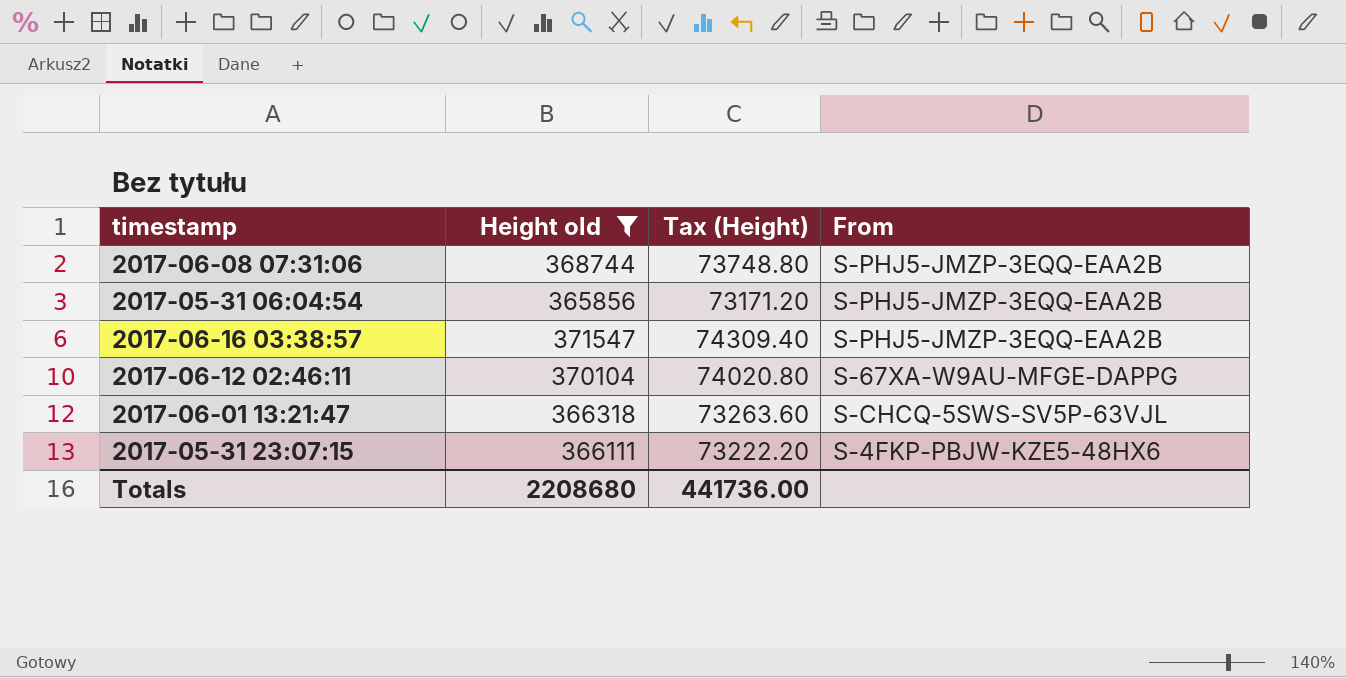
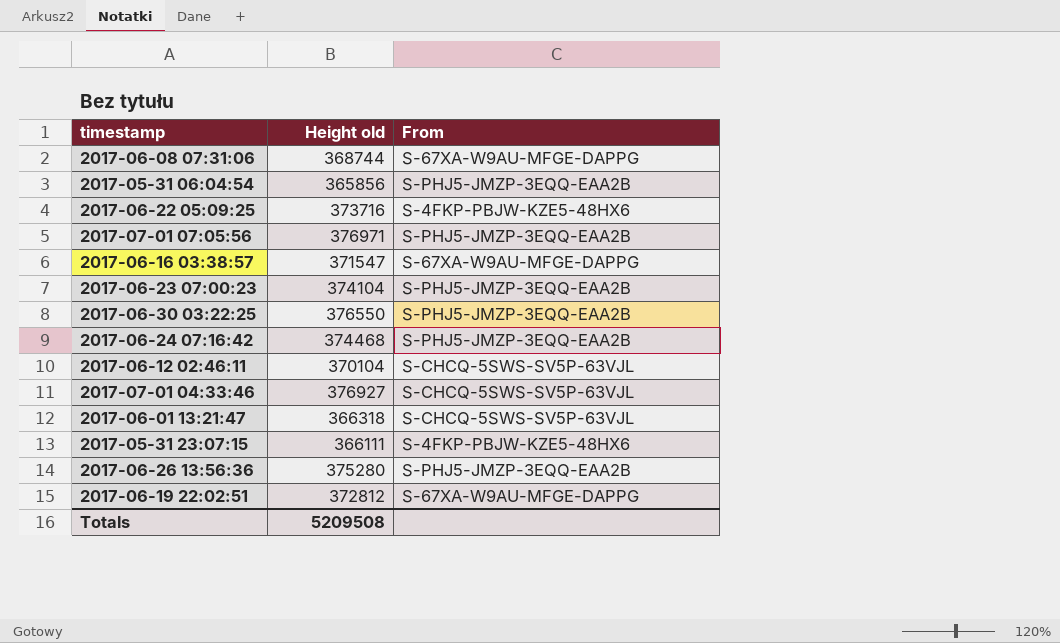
filter: Height old <= 371547 -> none
column Tax (Height) | formula: [Height old] * 0.2 -> none
2017-06-08 07:31:06 | From: S-PHJ5-JMZP-3EQQ-EAA2B -> S-67XA-W9AU-MFGE-DAPPG
2017-06-16 03:38:57 | From: S-PHJ5-JMZP-3EQQ-EAA2B -> S-67XA-W9AU-MFGE-DAPPG
2017-06-12 02:46:11 | From: S-67XA-W9AU-MFGE-DAPPG -> S-CHCQ-5SWS-SV5P-63VJL
Totals | Height old: 2208680 -> 5209508

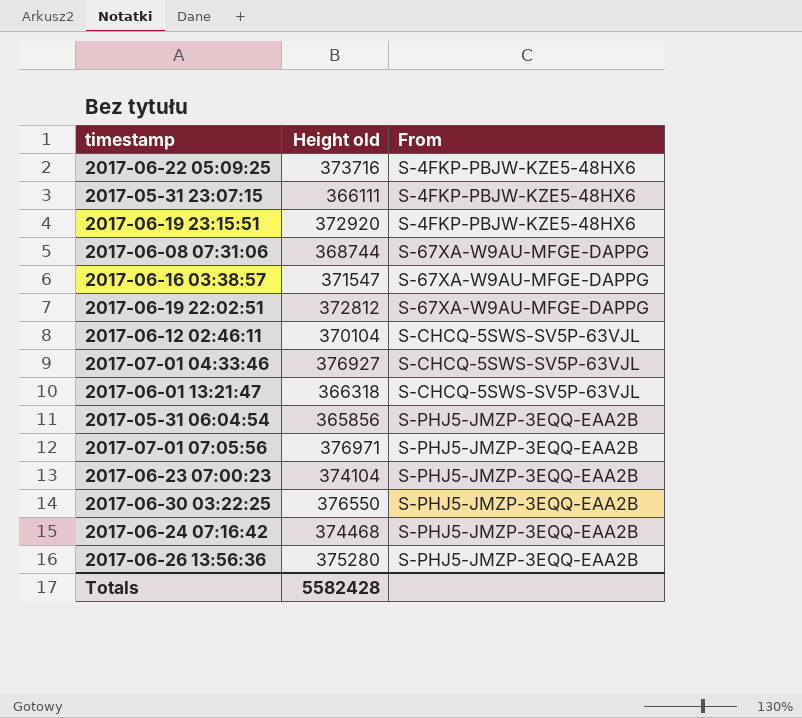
row order: none -> From ascending
row 2017-06-19 23:15:51: none -> 372920 | S-4FKP-PBJW-KZE5-48HX6
Totals | Height old: 5209508 -> 5582428

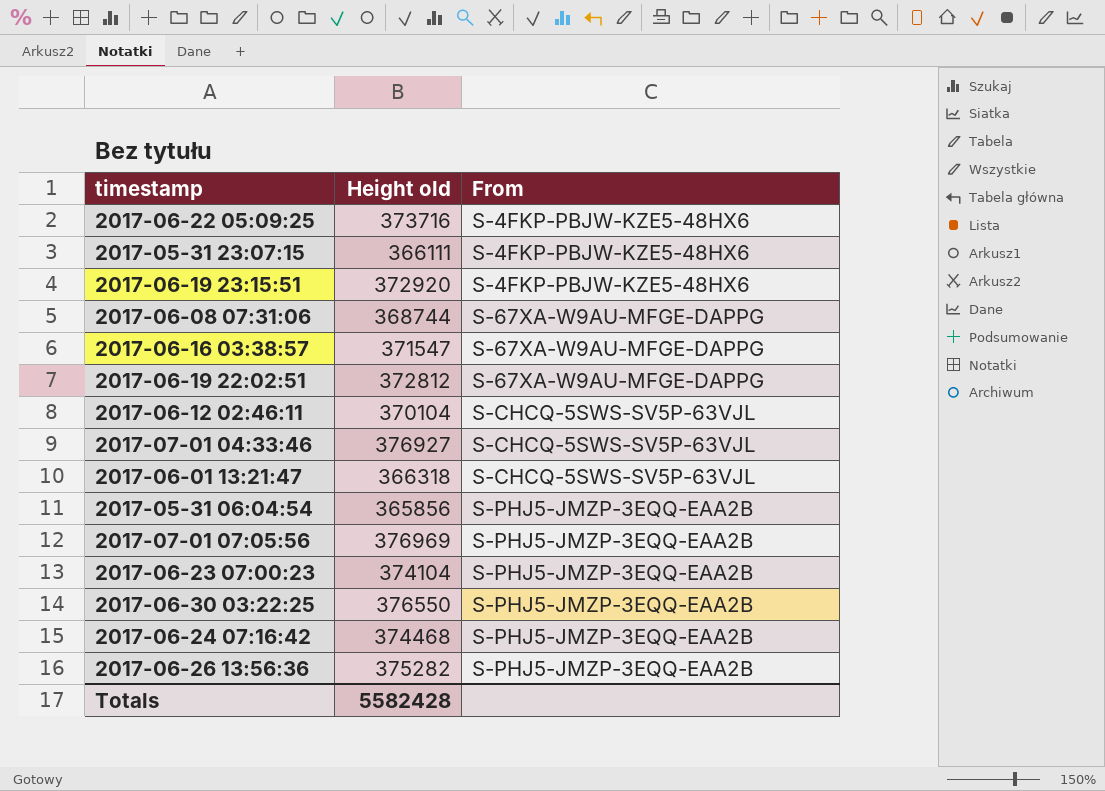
2017-07-01 07:05:56 | Height old: 376971 -> 376969
2017-06-26 13:56:36 | Height old: 375280 -> 375282

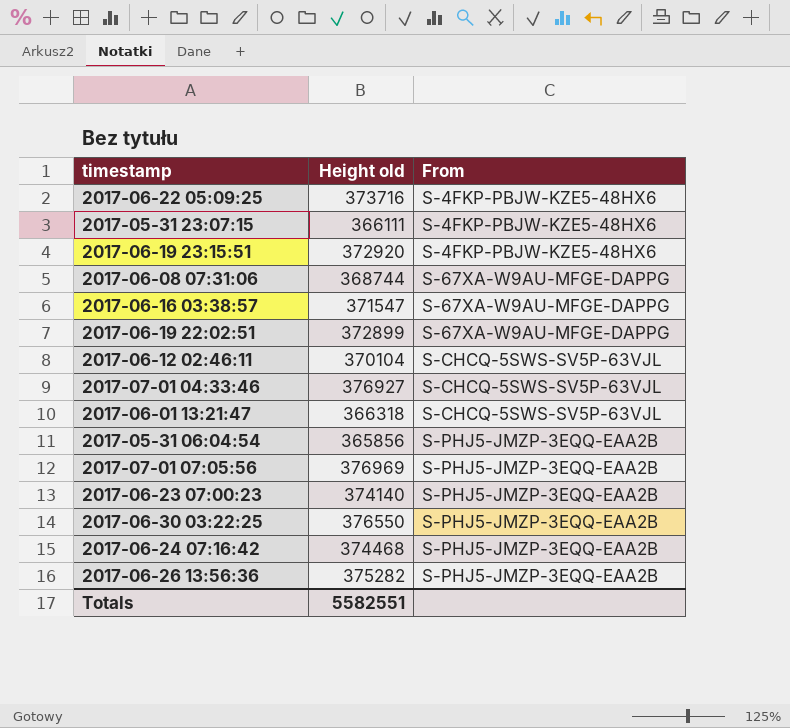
2017-06-19 22:02:51 | Height old: 372812 -> 372899
2017-06-23 07:00:23 | Height old: 374104 -> 374140
Totals | Height old: 5582428 -> 5582551

